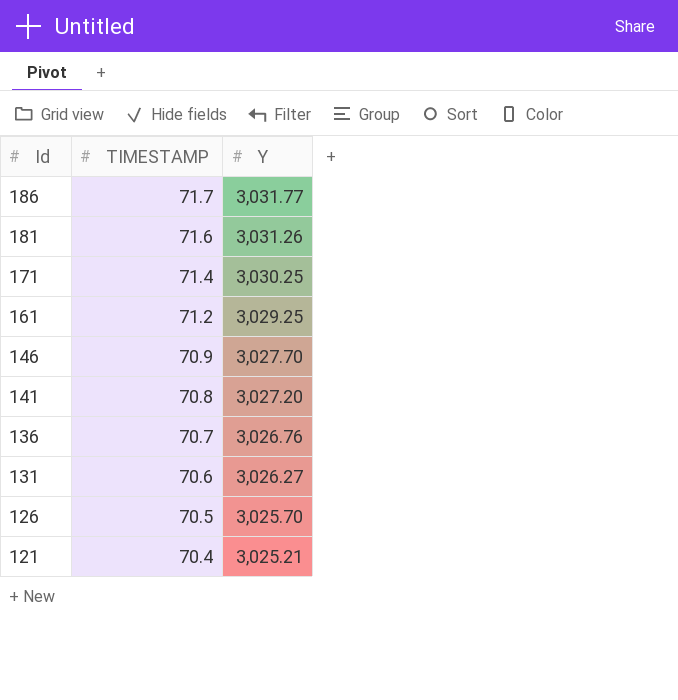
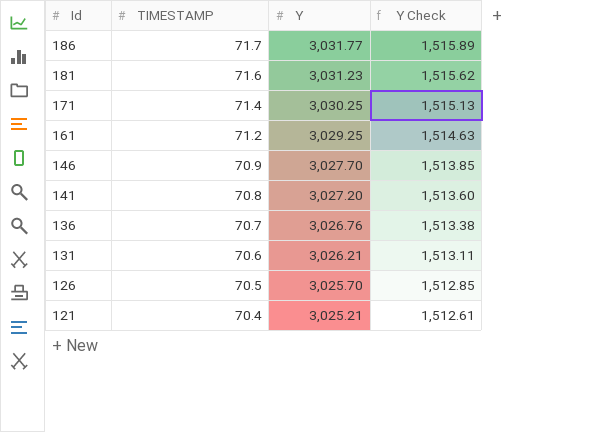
column Y Check | formula: none -> [Y] * 0.5
181 | Y: 3,031.26 -> 3,031.23
131 | Y: 3,026.27 -> 3,026.21

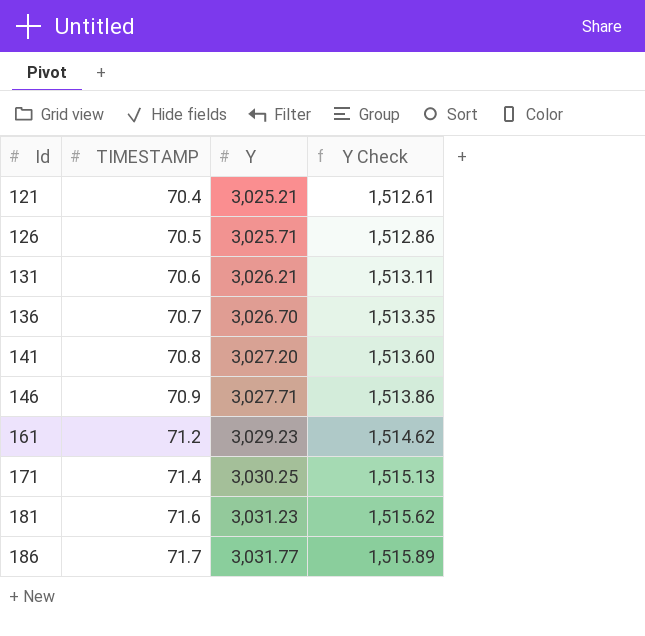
row order: Id descending -> Id ascending
126 | Y: 3,025.70 -> 3,025.71
126 | Y Check: 1,512.85 -> 1,512.86
136 | Y: 3,026.76 -> 3,026.70
136 | Y Check: 1,513.38 -> 1,513.35
146 | Y: 3,027.70 -> 3,027.71
146 | Y Check: 1,513.85 -> 1,513.86
161 | Y: 3,029.25 -> 3,029.23
161 | Y Check: 1,514.63 -> 1,514.62

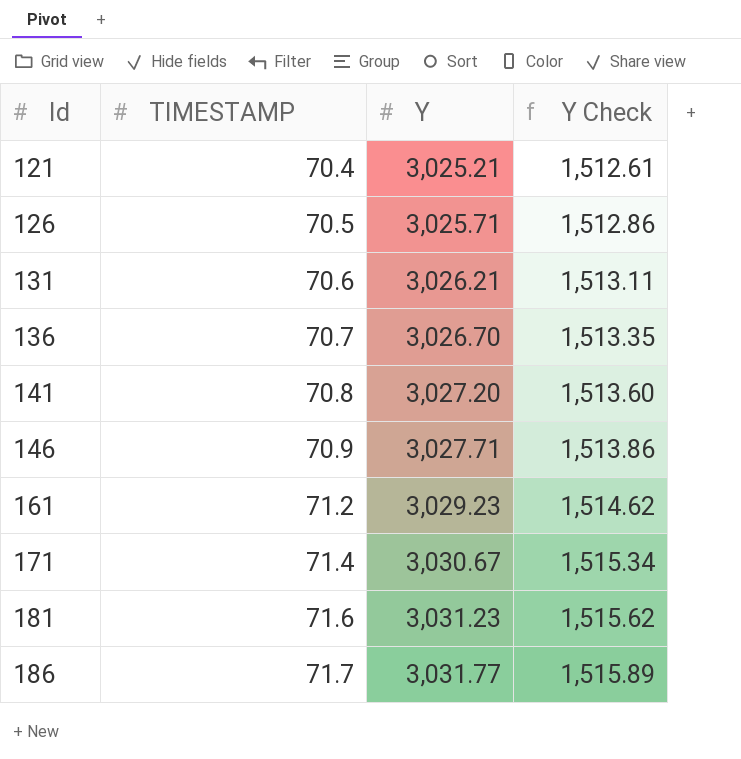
171 | Y: 3,030.25 -> 3,030.67
171 | Y Check: 1,515.13 -> 1,515.34

